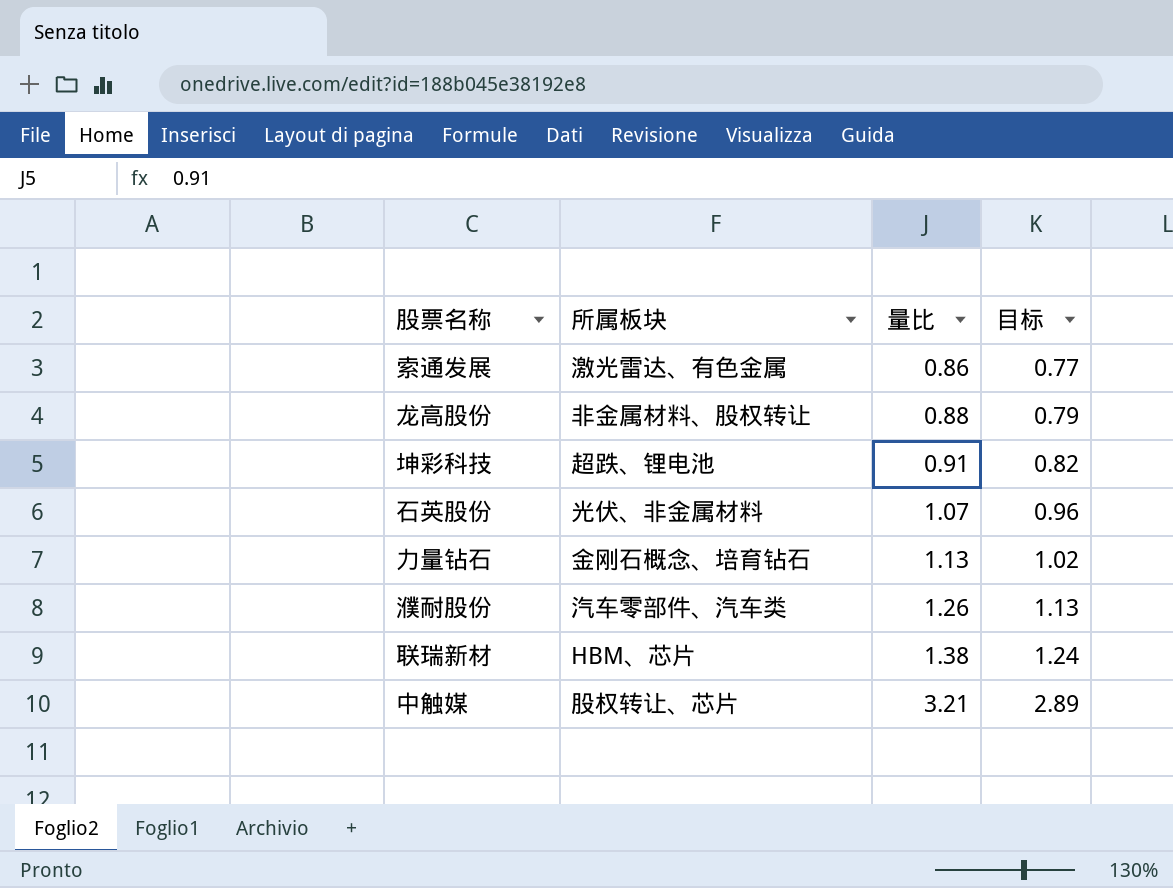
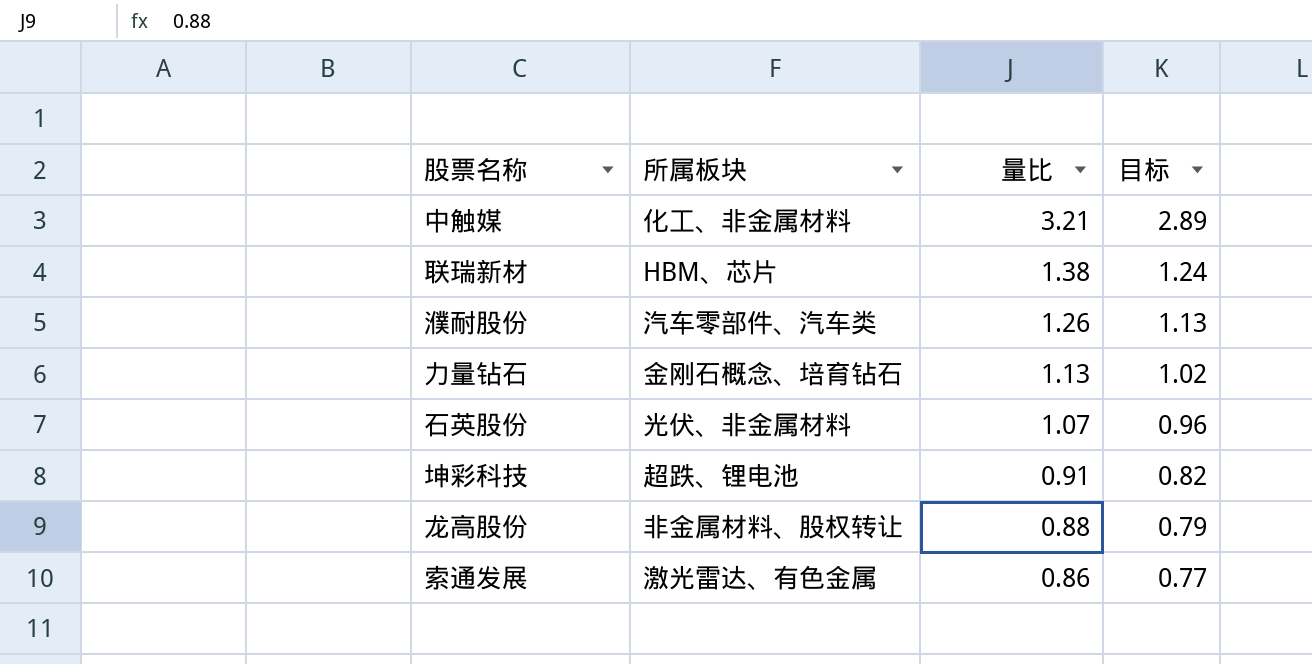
row order: 量比 ascending -> 量比 descending
中触媒 | 所属板块: 股权转让、芯片 -> 化工、非金属材料

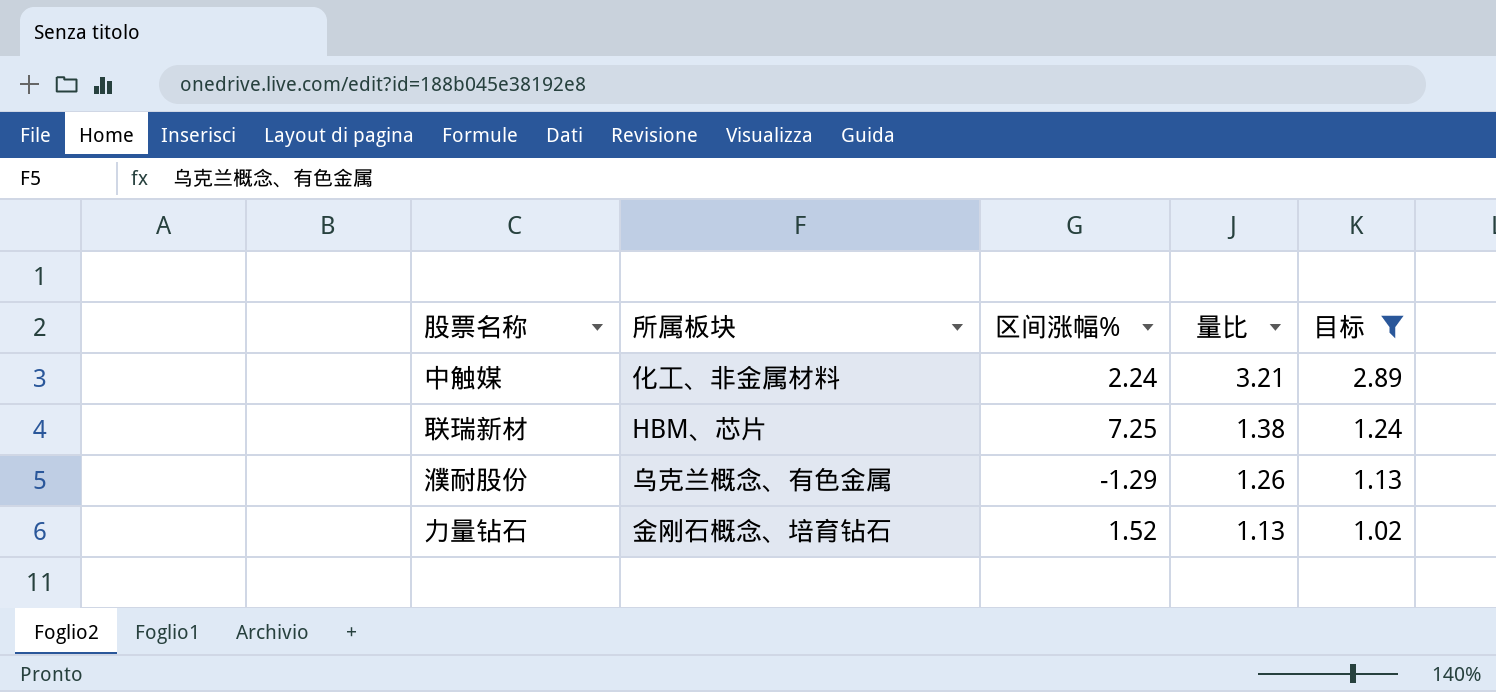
filter: none -> 目标 >= 1.02
column 区间涨幅% | position: none -> 3
濮耐股份 | 所属板块: 汽车零部件、汽车类 -> 乌克兰概念、有色金属

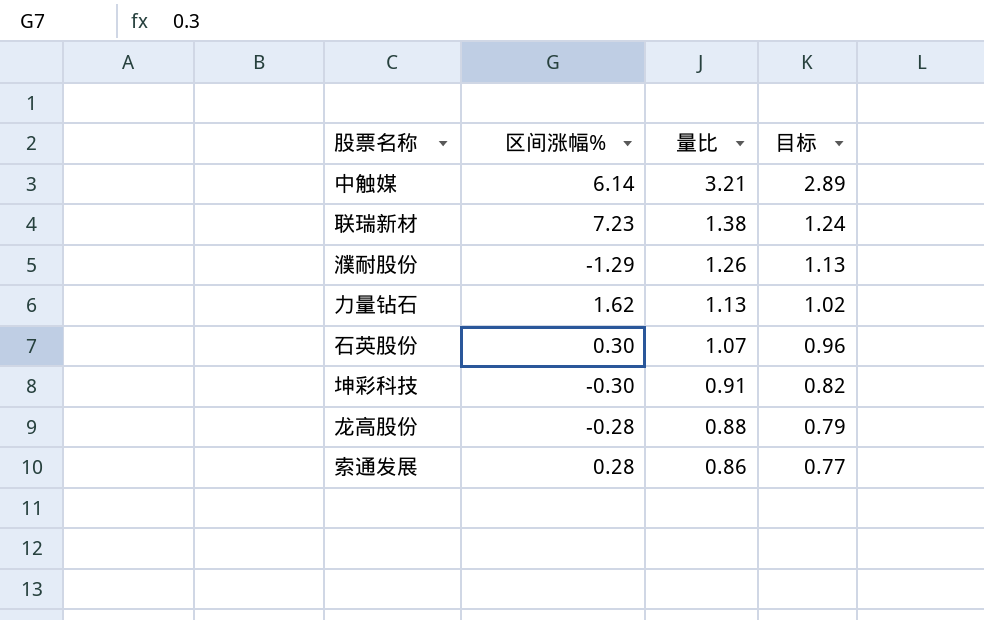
filter: 目标 >= 1.02 -> none
column 所属板块 | position: 2 -> none
中触媒 | 区间涨幅%: 2.24 -> 6.14
联瑞新材 | 区间涨幅%: 7.25 -> 7.23
力量钻石 | 区间涨幅%: 1.52 -> 1.62

